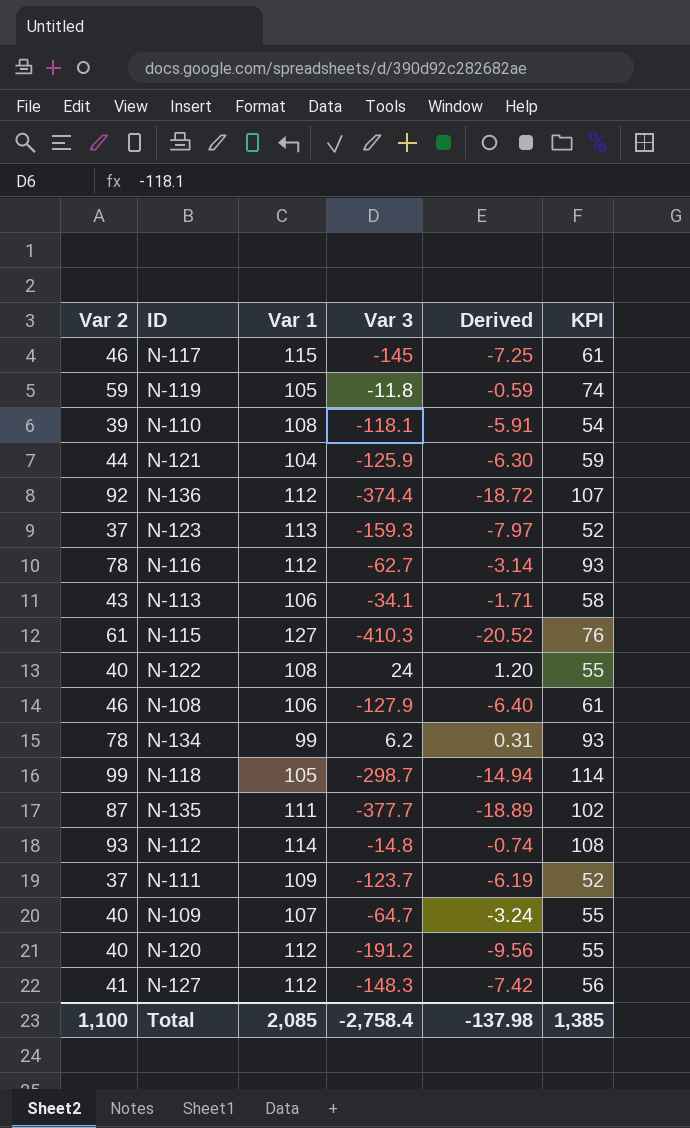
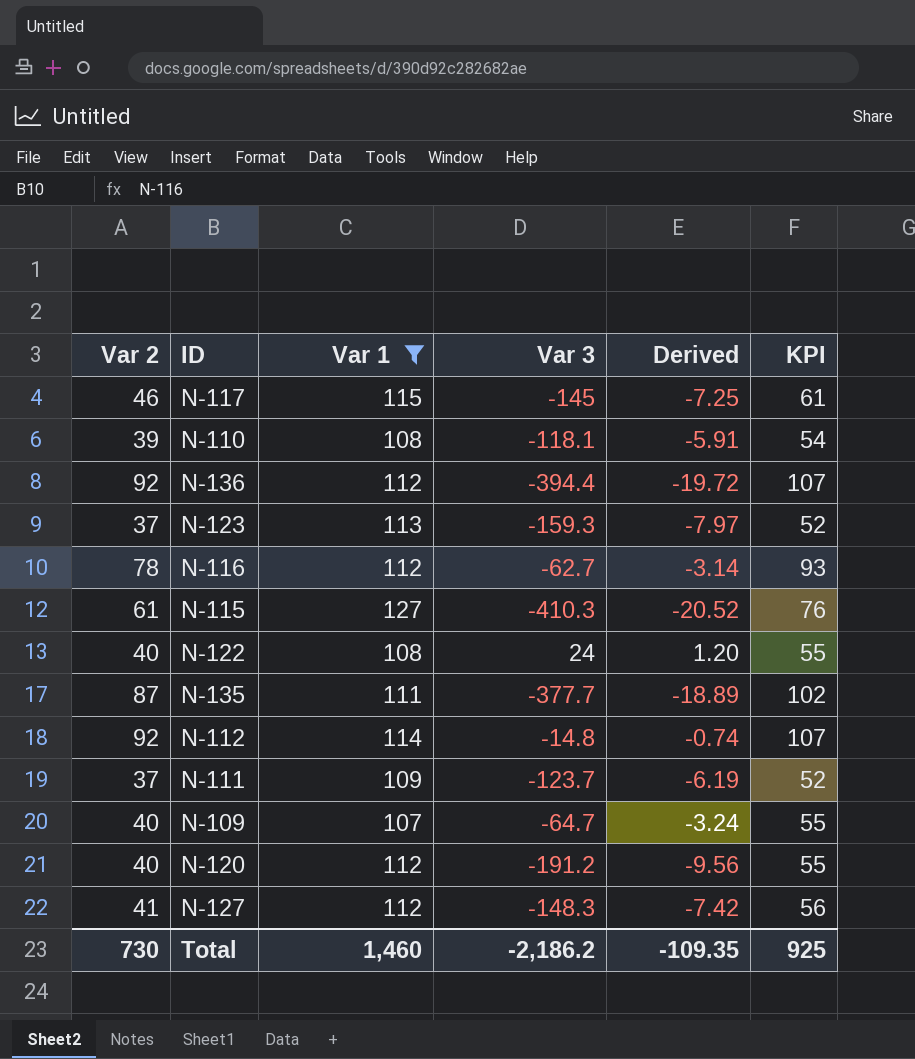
filter: none -> Var 1 >= 107
N-136 | Var 3: -374.4 -> -394.4
N-136 | Derived: -18.72 -> -19.72
N-112 | Var 2: 93 -> 92
N-112 | KPI: 108 -> 107
Total | Var 2: 1,100 -> 730
Total | Var 1: 2,085 -> 1,460
Total | Var 3: -2,758.4 -> -2,186.2
Total | Derived: -137.98 -> -109.35
Total | KPI: 1,385 -> 925

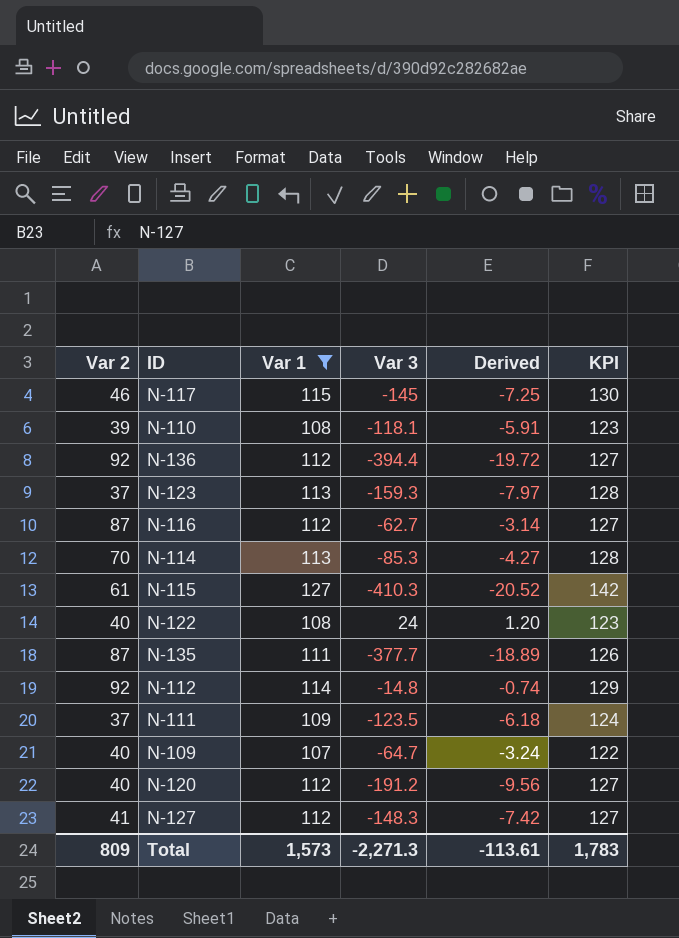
column KPI | formula: [Var 2] + 15 -> [Var 1] + 15
N-116 | Var 2: 78 -> 87
row N-114: none -> 70 | 113 | -85.3 | -4.27 | 128
N-111 | Var 3: -123.7 -> -123.5
N-111 | Derived: -6.19 -> -6.18
Total | Var 2: 730 -> 809
Total | Var 1: 1,460 -> 1,573
Total | Var 3: -2,186.2 -> -2,271.3
Total | Derived: -109.35 -> -113.61
Total | KPI: 925 -> 1,783

